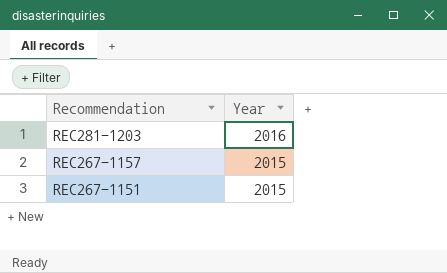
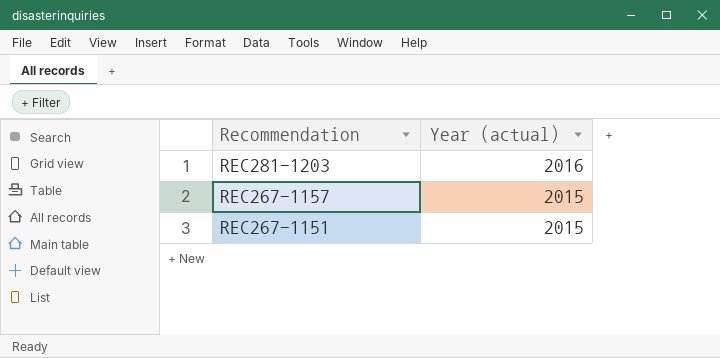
column name: Year -> Year (actual)

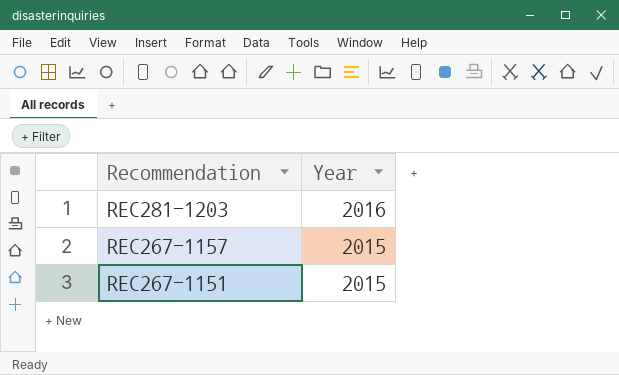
column name: Year (actual) -> Year

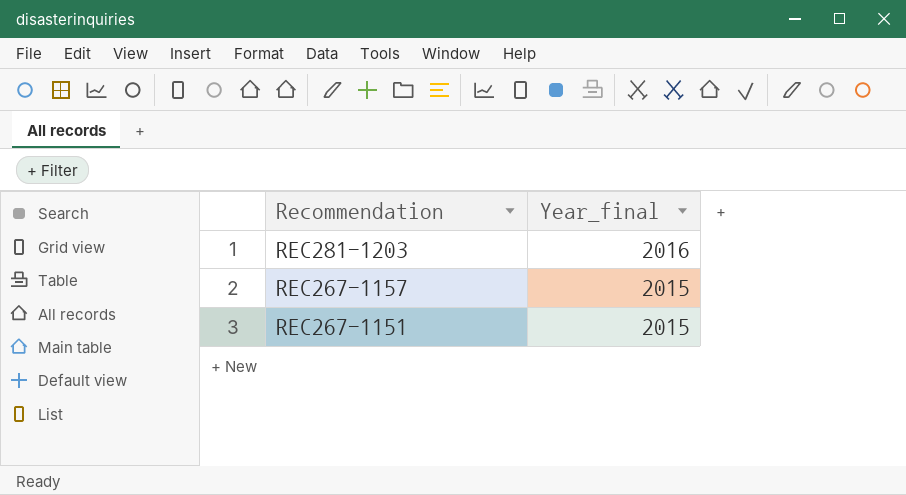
column name: Year -> Year_final

